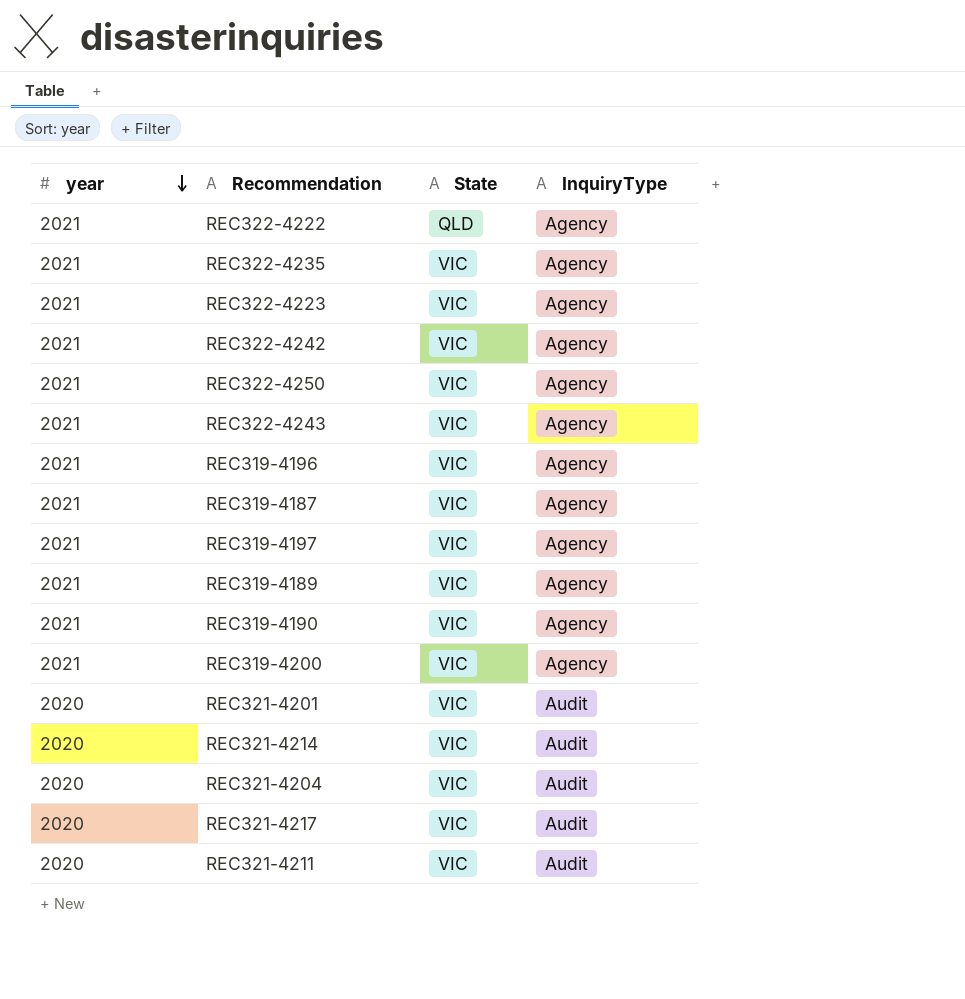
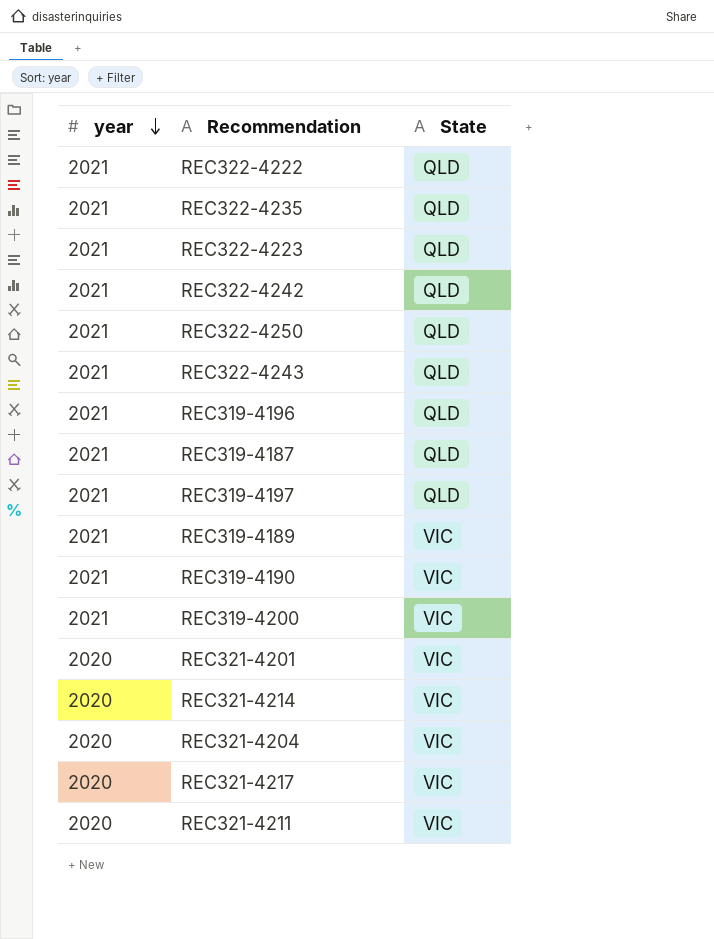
column InquiryType | position: 4 -> none
REC322-4235 | State: VIC -> QLD
REC322-4223 | State: VIC -> QLD
REC322-4242 | State: VIC -> QLD
REC322-4250 | State: VIC -> QLD
REC322-4243 | State: VIC -> QLD
REC319-4196 | State: VIC -> QLD
REC319-4187 | State: VIC -> QLD
REC319-4197 | State: VIC -> QLD

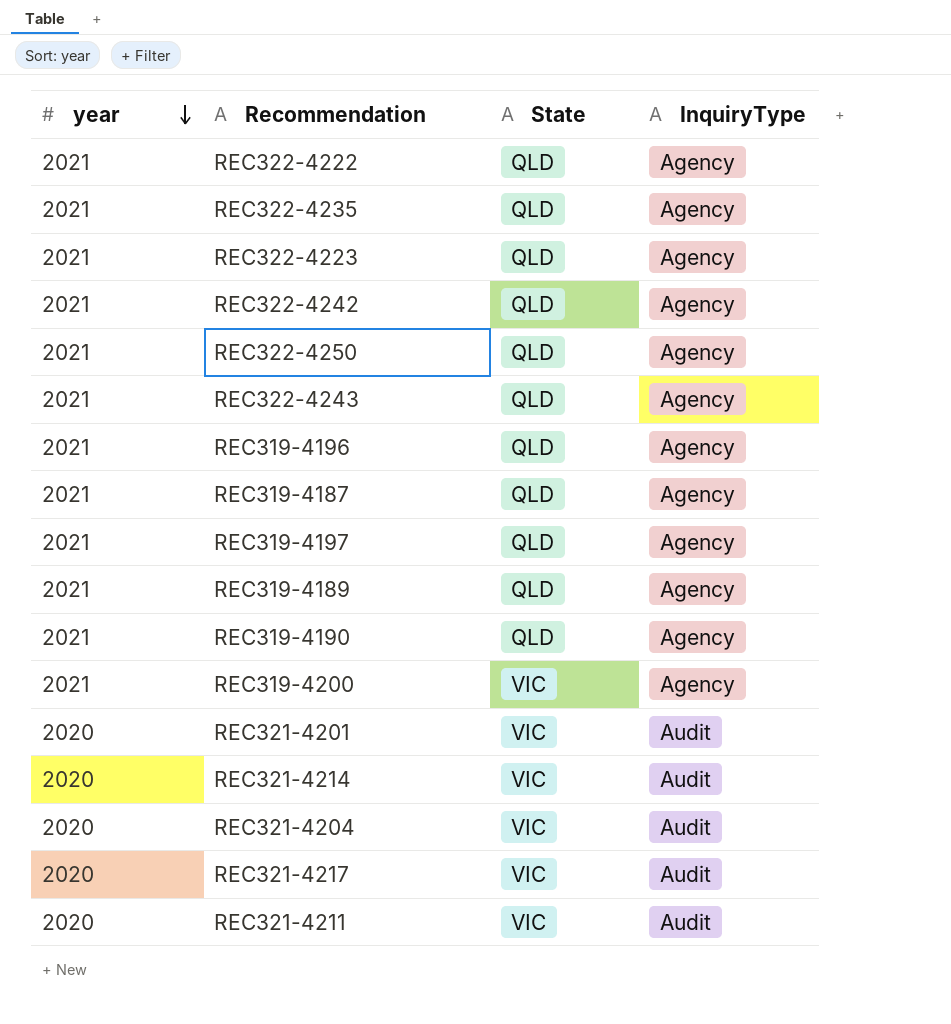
column InquiryType | position: none -> 4
REC319-4189 | State: VIC -> QLD
REC319-4190 | State: VIC -> QLD

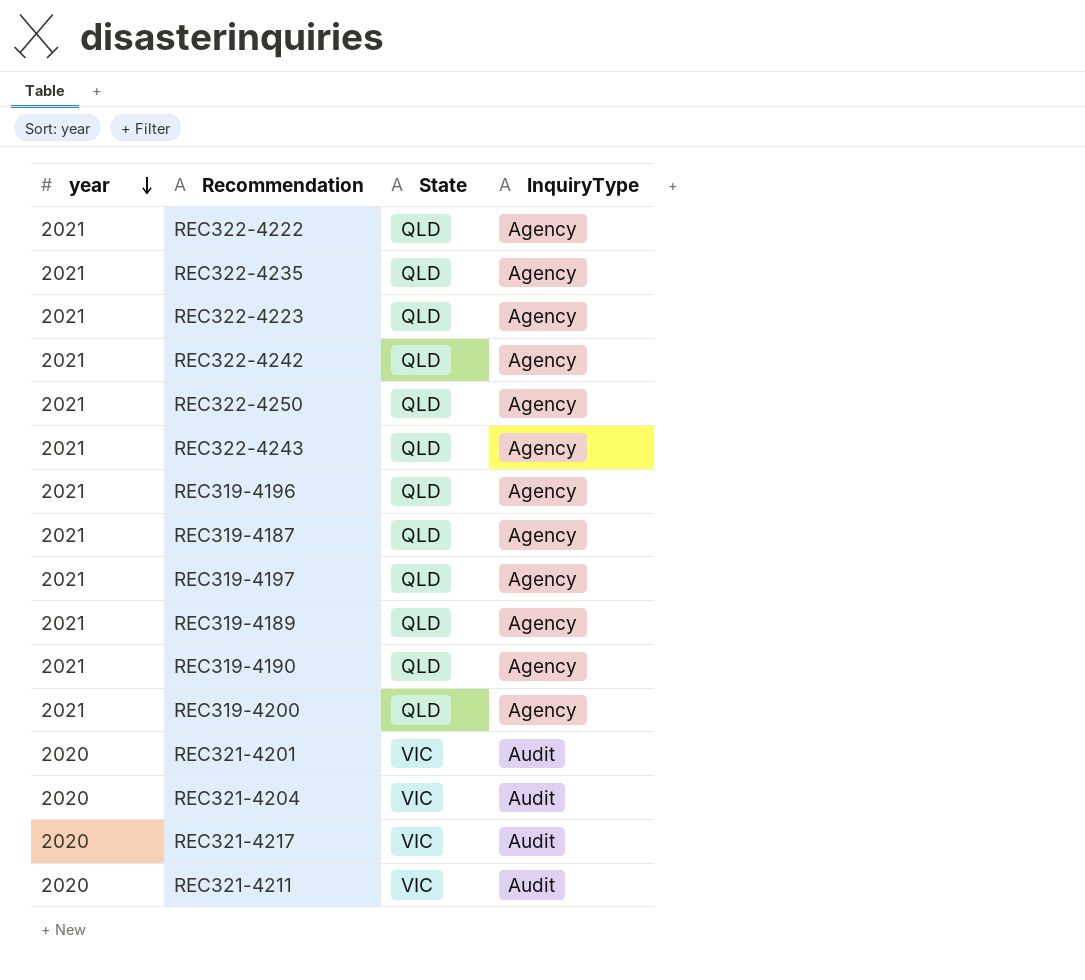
row REC321-4214: 2020 | VIC | Audit -> none
REC319-4200 | State: VIC -> QLD

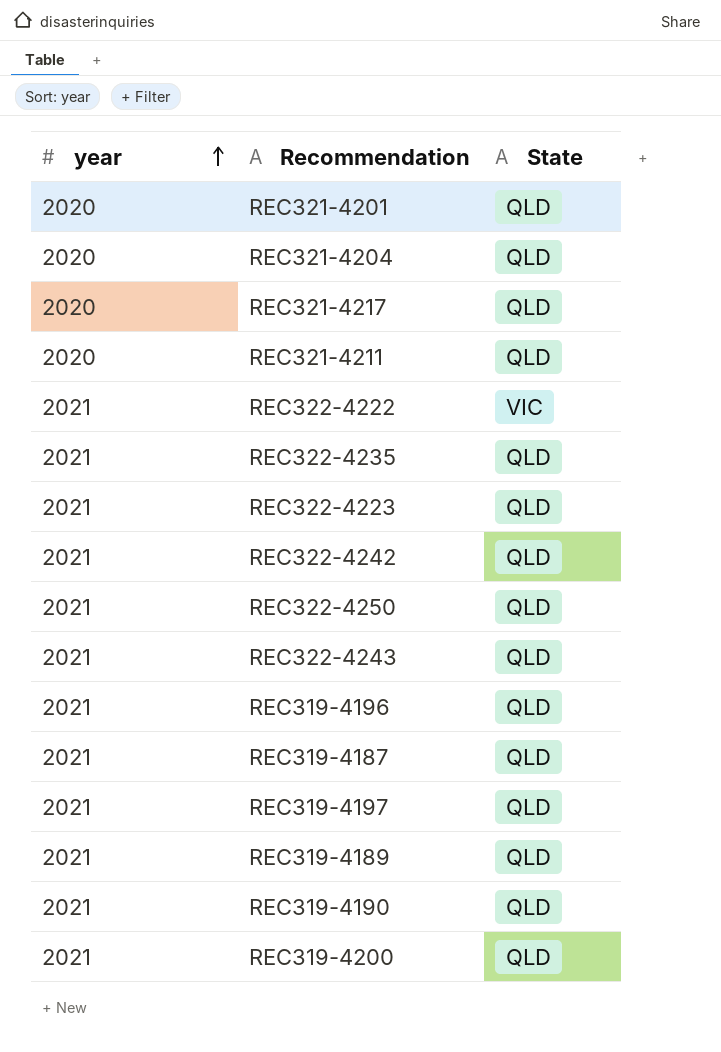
row order: year descending -> year ascending
column InquiryType | position: 4 -> none
REC321-4201 | State: VIC -> QLD
REC321-4204 | State: VIC -> QLD
REC321-4217 | State: VIC -> QLD
REC321-4211 | State: VIC -> QLD
REC322-4222 | State: QLD -> VIC

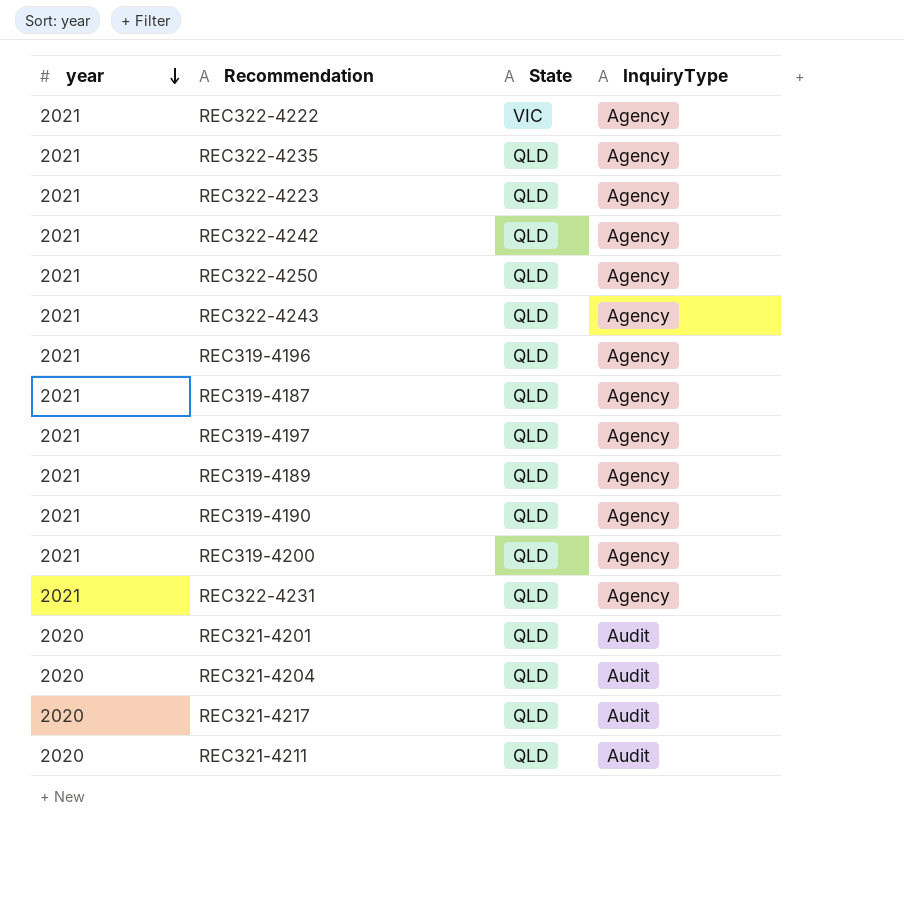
row order: year ascending -> year descending
column InquiryType | position: none -> 4
row REC322-4231: none -> 2021 | QLD | Agency

